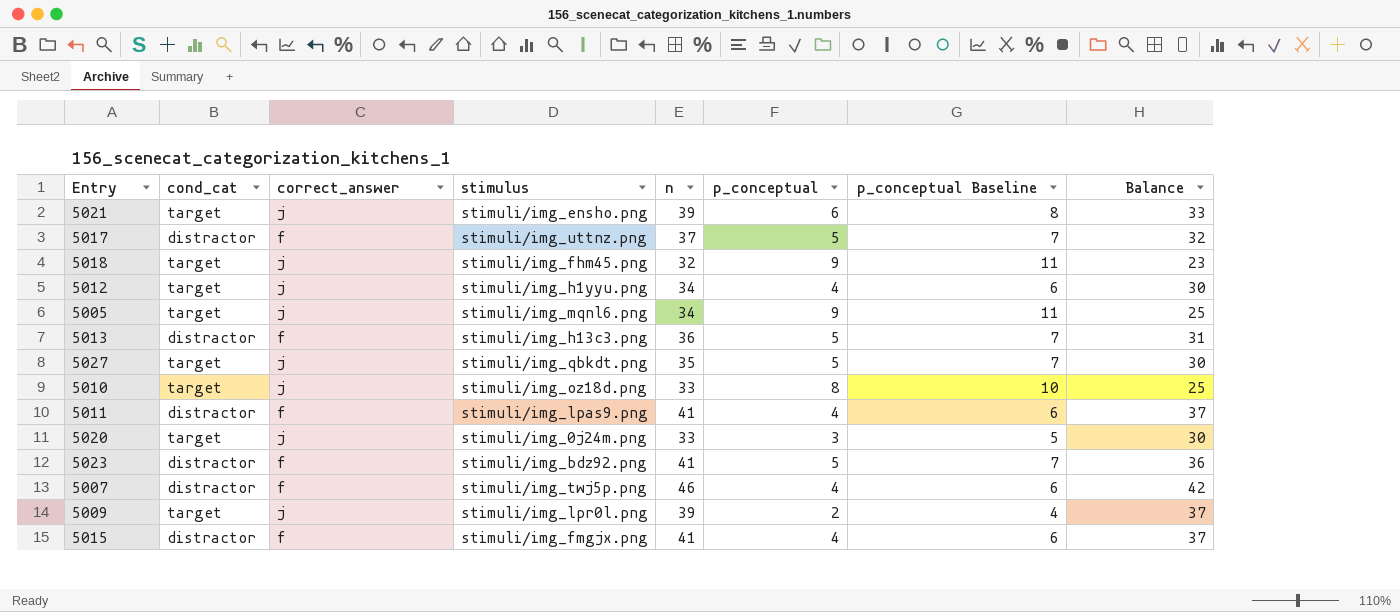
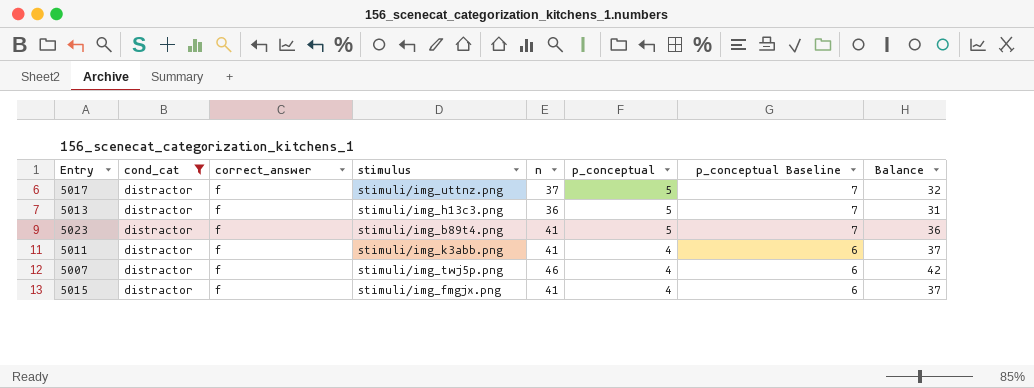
filter: none -> cond_cat = distractor
row order: none -> p_conceptual descending
5023 | stimulus: stimuli/img_bdz92.png -> stimuli/img_b89t4.png
5011 | stimulus: stimuli/img_lpas9.png -> stimuli/img_k3abb.png

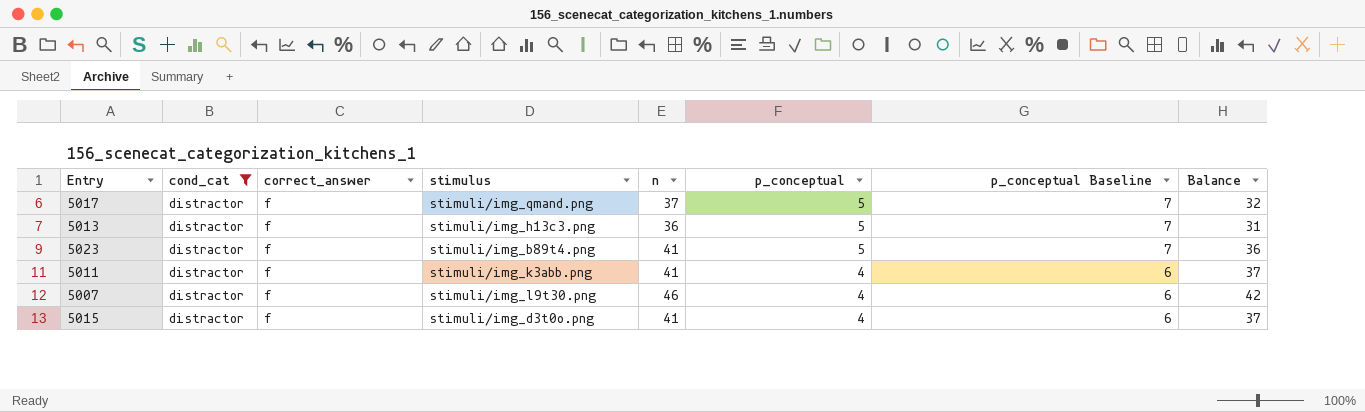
5017 | stimulus: stimuli/img_uttnz.png -> stimuli/img_qmand.png
5007 | stimulus: stimuli/img_twj5p.png -> stimuli/img_l9t30.png
5015 | stimulus: stimuli/img_fmgjx.png -> stimuli/img_d3t0o.png

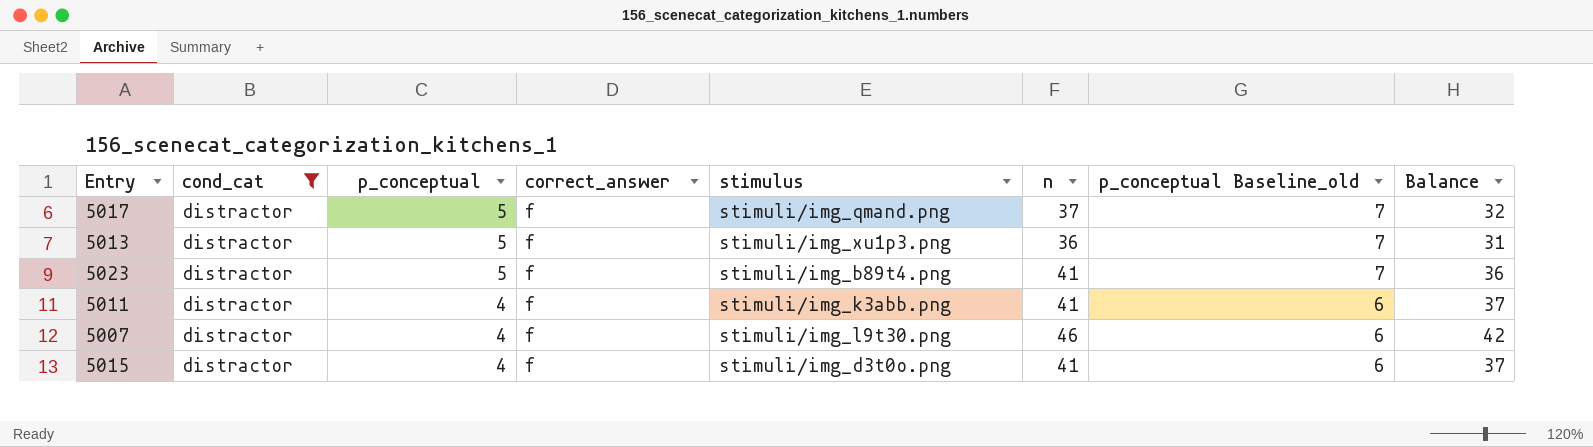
column p_conceptual | position: 6 -> 3
column name: p_conceptual Baseline -> p_conceptual Baseline_old
5013 | stimulus: stimuli/img_h13c3.png -> stimuli/img_xu1p3.png

